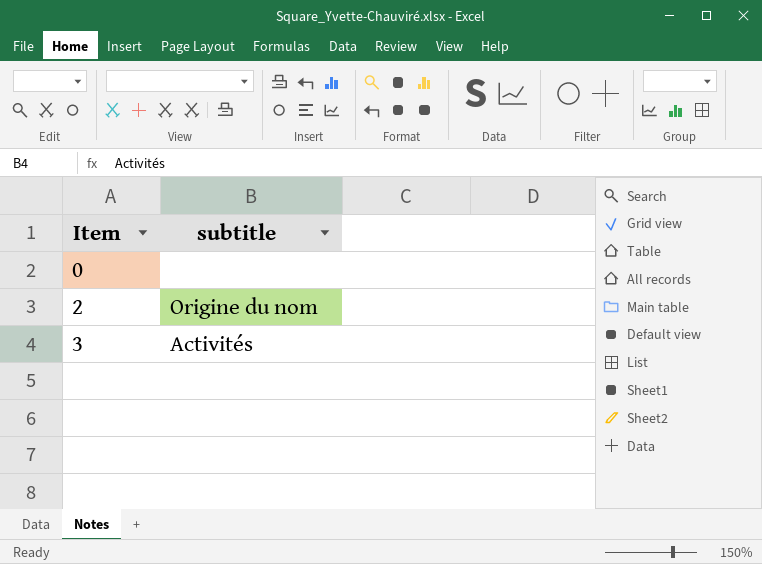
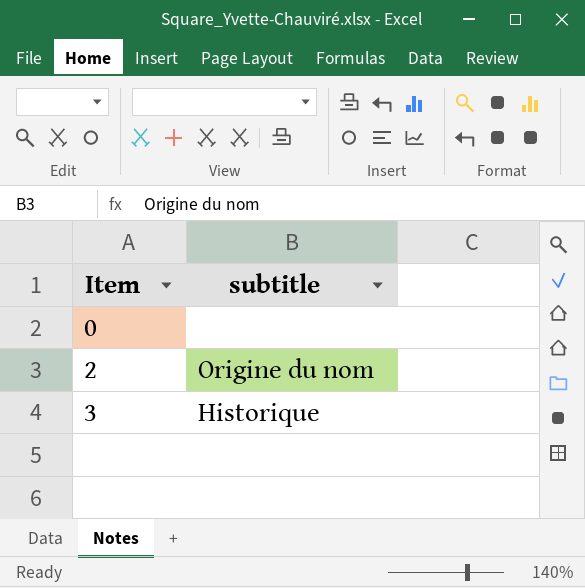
3 | subtitle: Activités -> Historique

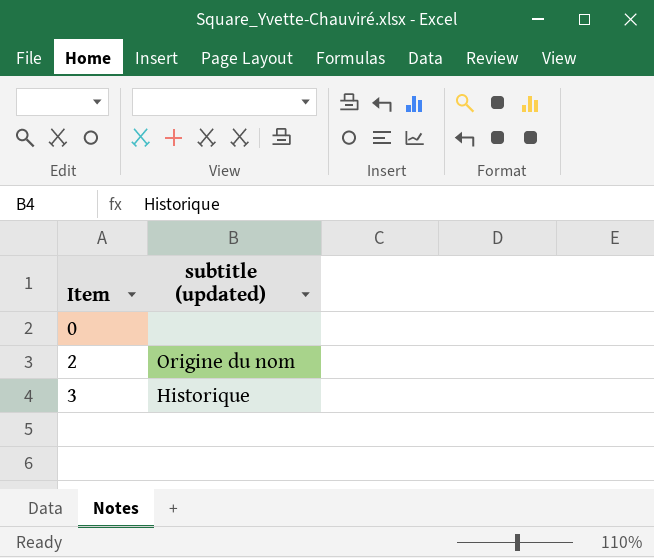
column name: subtitle -> subtitle (updated)

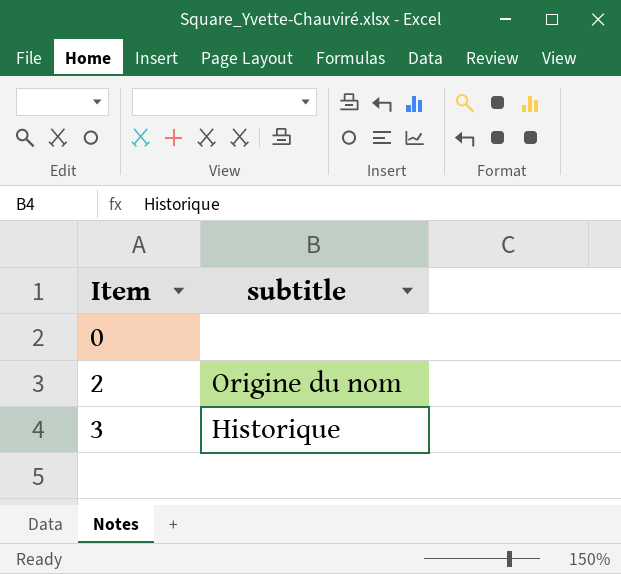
column name: subtitle (updated) -> subtitle

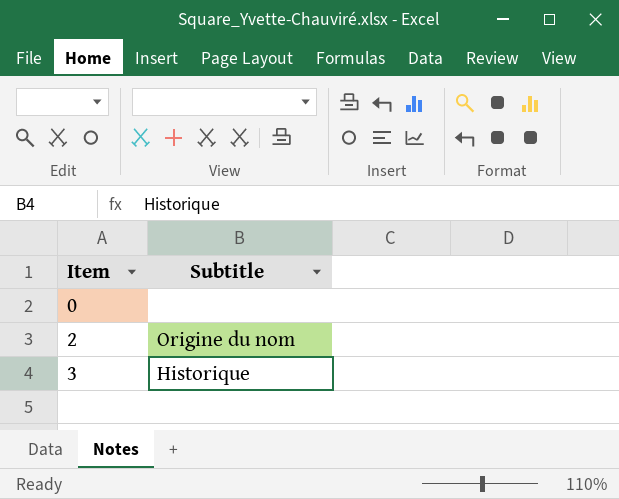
column name: subtitle -> Subtitle

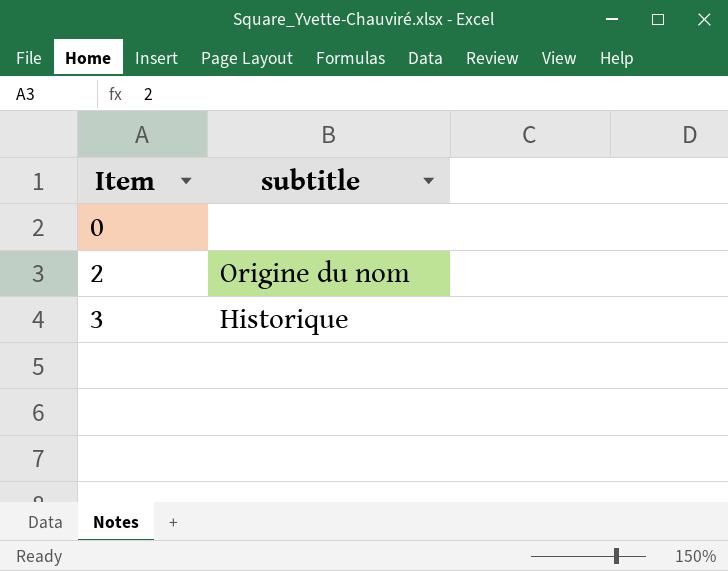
column name: Subtitle -> subtitle

